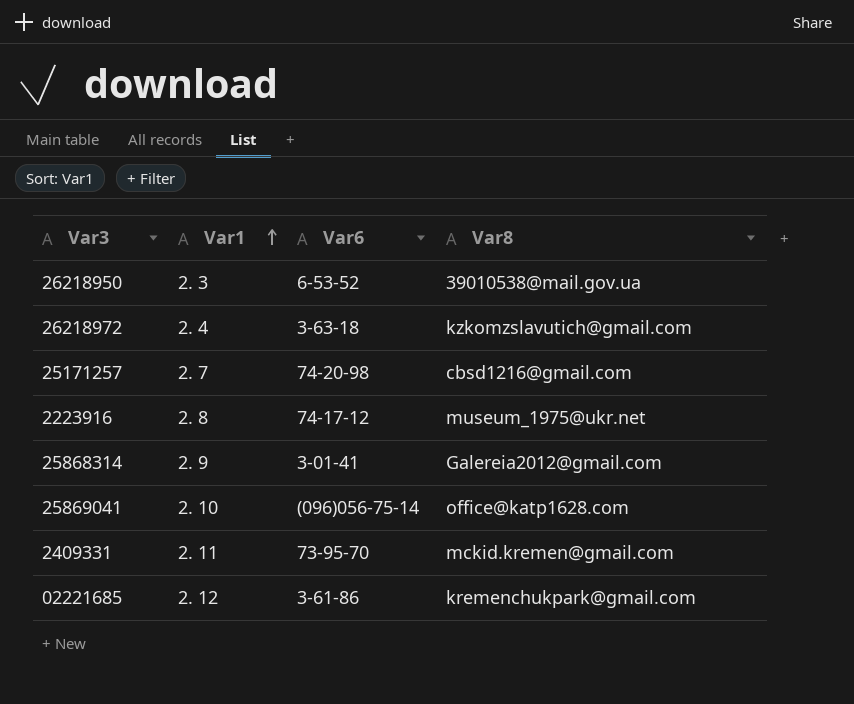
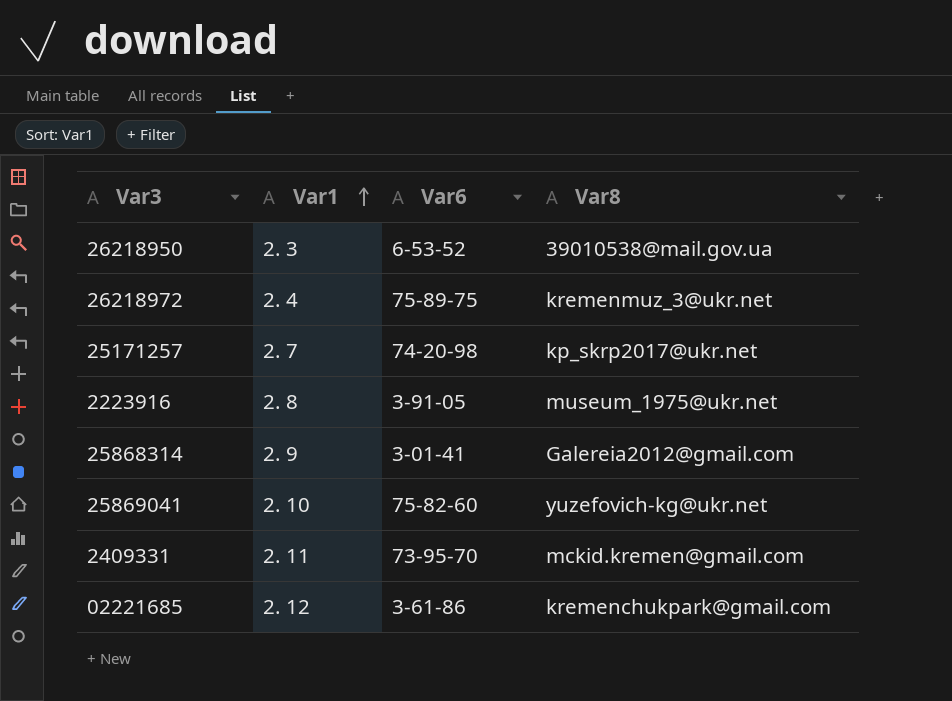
26218972 | Var6: 3-63-18 -> 75-89-75
26218972 | Var8: kzkomzslavutich@gmail.com -> kremenmuz_3@ukr.net
25171257 | Var8: cbsd1216@gmail.com -> kp_skrp2017@ukr.net
2223916 | Var6: 74-17-12 -> 3-91-05
25869041 | Var6: (096)056-75-14 -> 75-82-60
25869041 | Var8: office@katp1628.com -> yuzefovich-kg@ukr.net

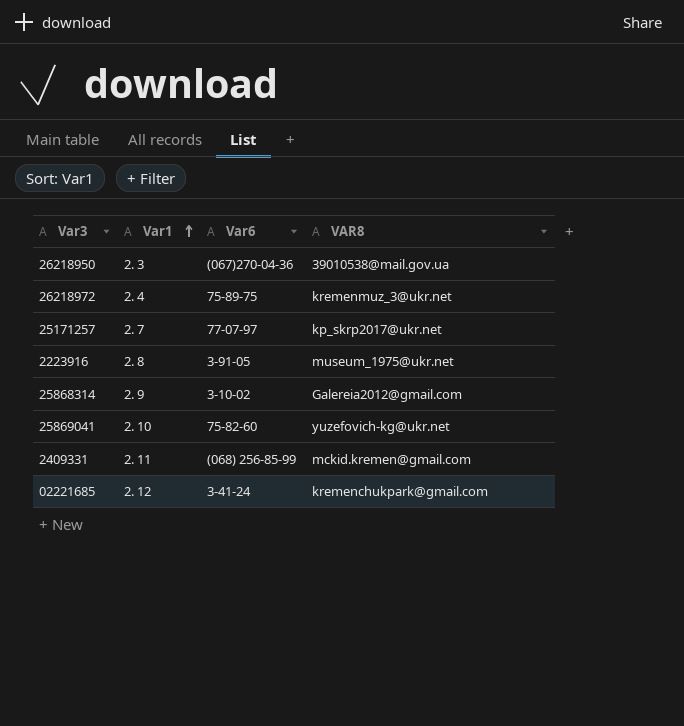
column name: Var8 -> VAR8
26218950 | Var6: 6-53-52 -> (067)270-04-36
25171257 | Var6: 74-20-98 -> 77-07-97
25868314 | Var6: 3-01-41 -> 3-10-02
2409331 | Var6: 73-95-70 -> (068) 256-85-99
02221685 | Var6: 3-61-86 -> 3-41-24

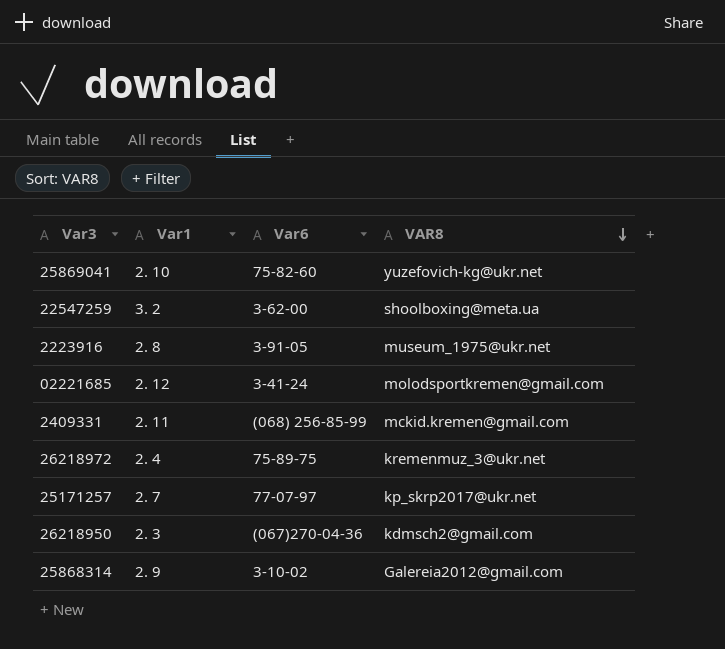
row order: Var1 ascending -> VAR8 descending
row 22547259: none -> 3. 2 | 3-62-00 | shoolboxing@meta.ua
02221685 | VAR8: kremenchukpark@gmail.com -> molodsportkremen@gmail.com
26218950 | VAR8: 39010538@mail.gov.ua -> kdmsch2@gmail.com

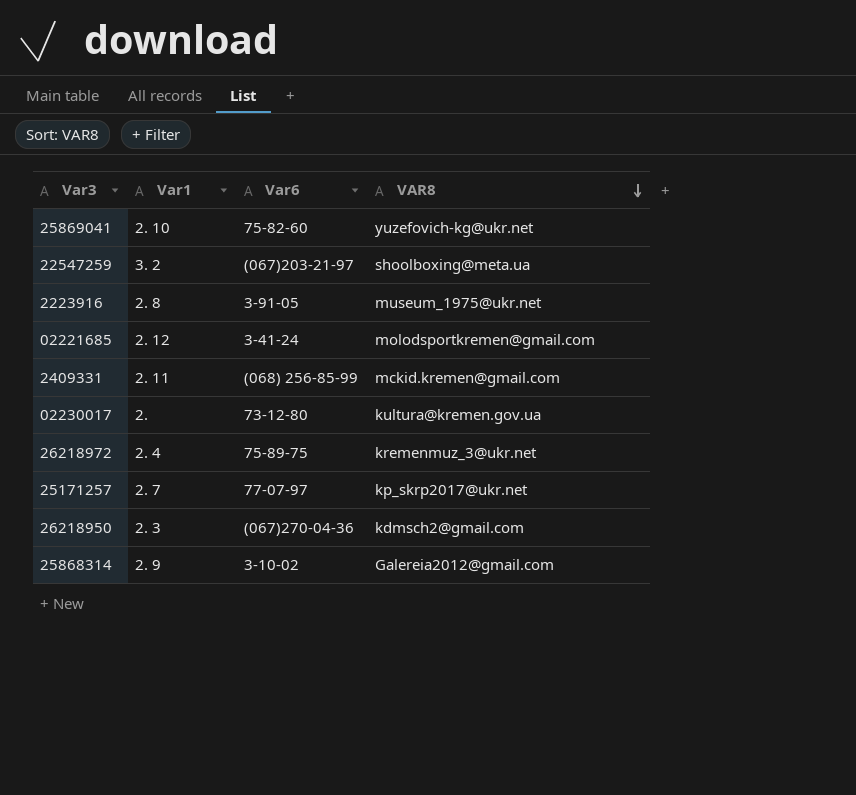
22547259 | Var6: 3-62-00 -> (067)203-21-97
row 02230017: none -> 2. | 73-12-80 | kultura@kremen.gov.ua

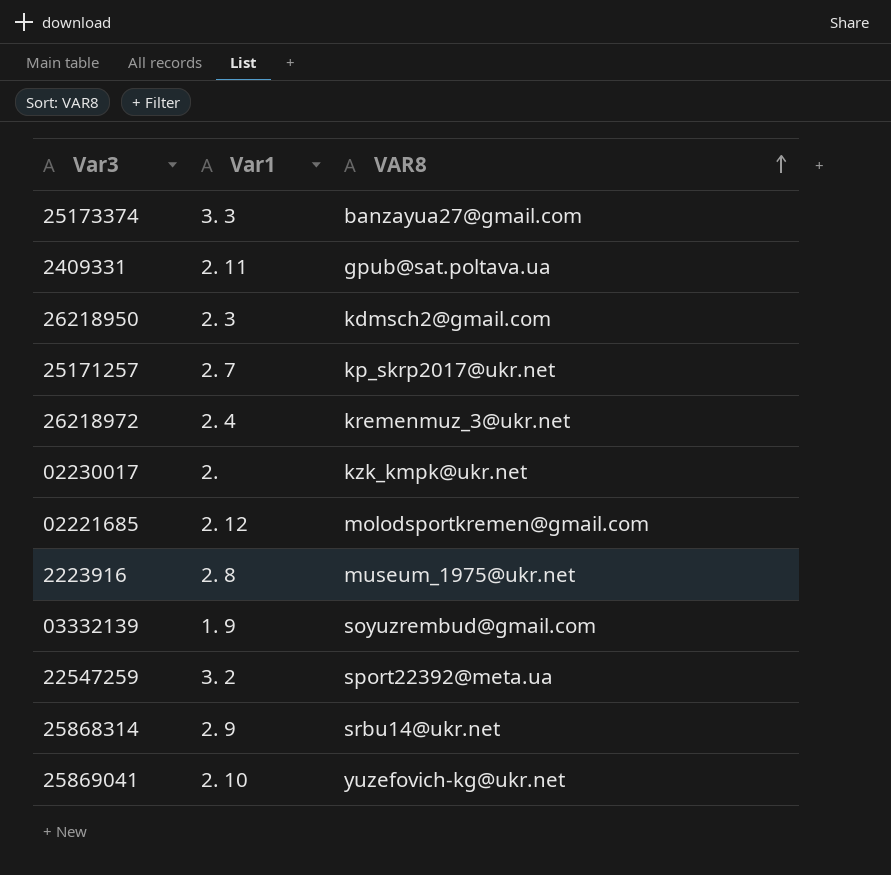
row order: VAR8 descending -> VAR8 ascending
column Var6 | position: 3 -> none
row 25173374: none -> 3. 3 | banzayua27@gmail.com
2409331 | VAR8: mckid.kremen@gmail.com -> gpub@sat.poltava.ua
02230017 | VAR8: kultura@kremen.gov.ua -> kzk_kmpk@ukr.net
row 03332139: none -> 1. 9 | soyuzrembud@gmail.com
22547259 | VAR8: shoolboxing@meta.ua -> sport22392@meta.ua
25868314 | VAR8: Galereia2012@gmail.com -> srbu14@ukr.net

